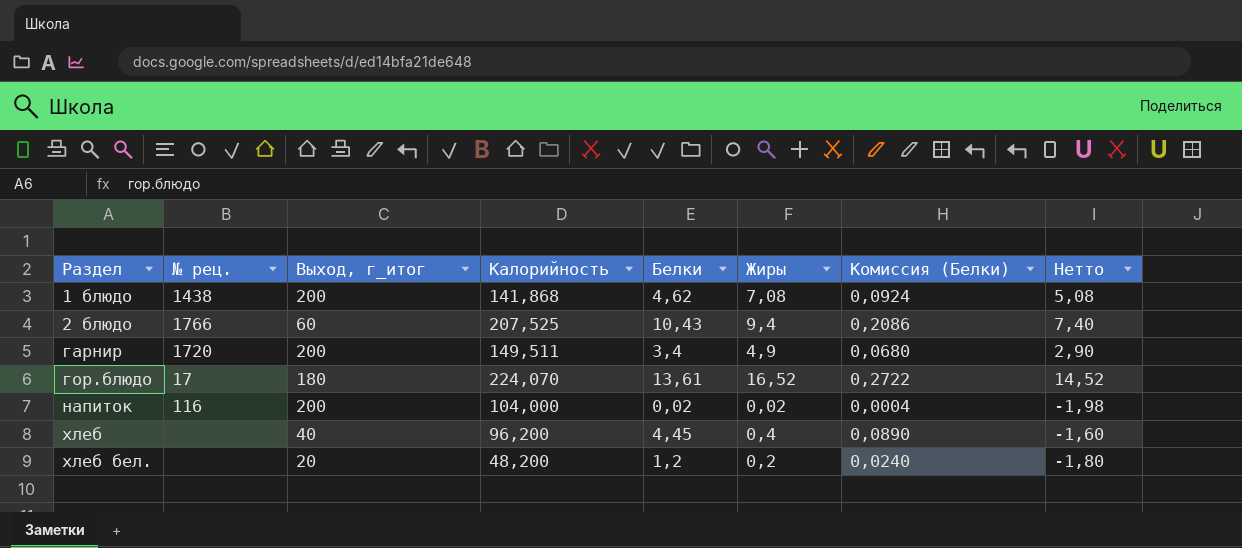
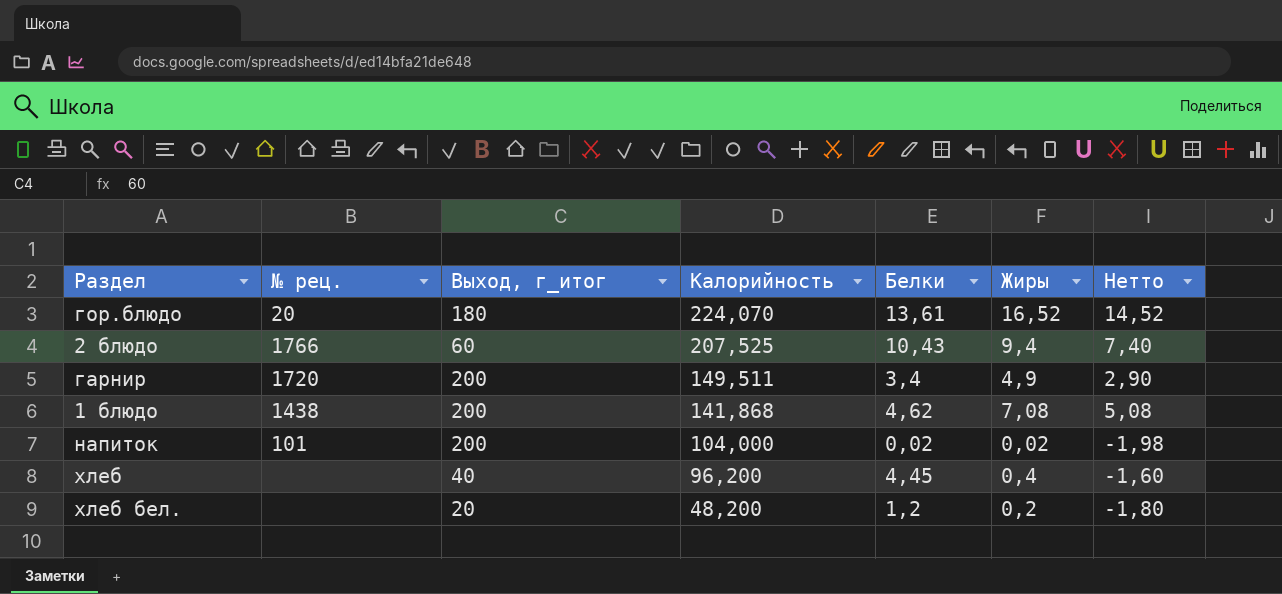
row order: Раздел ascending -> Калорийность descending
column Комиссия (Белки) | formula: [Белки] * 0,02 -> none
гор.блюдо | № рец.: 17 -> 20
напиток | № рец.: 116 -> 101

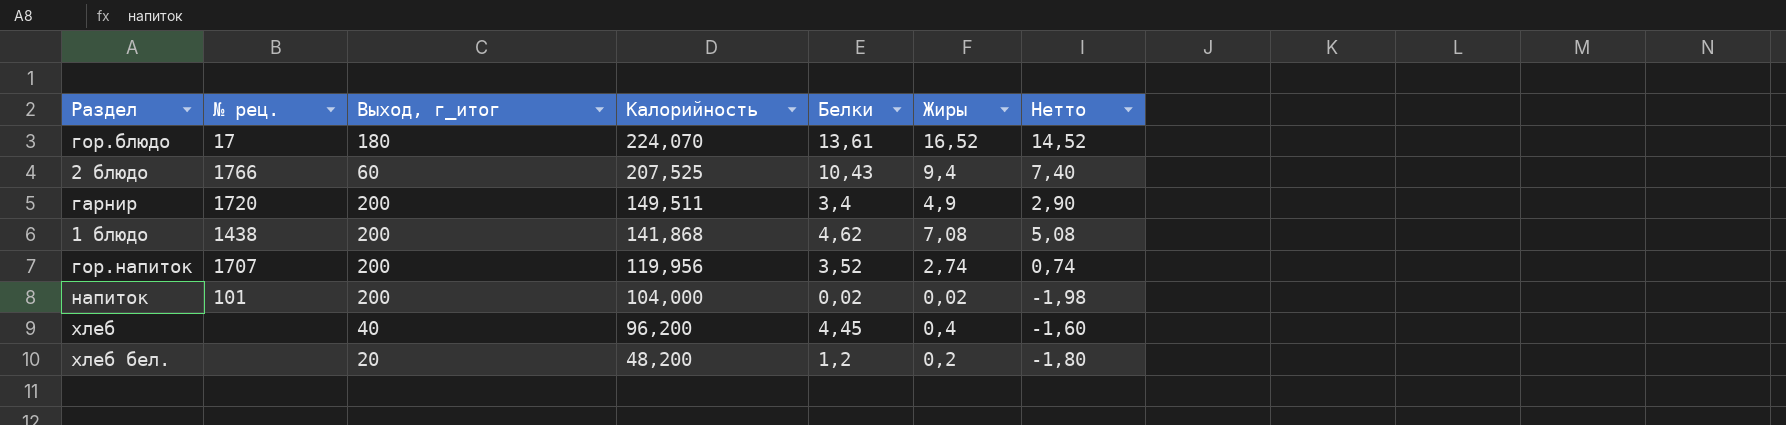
гор.блюдо | № рец.: 20 -> 17
row гор.напиток: none -> 1707 | 200 | 119,956 | 3,52 | 2,74 | 0,74

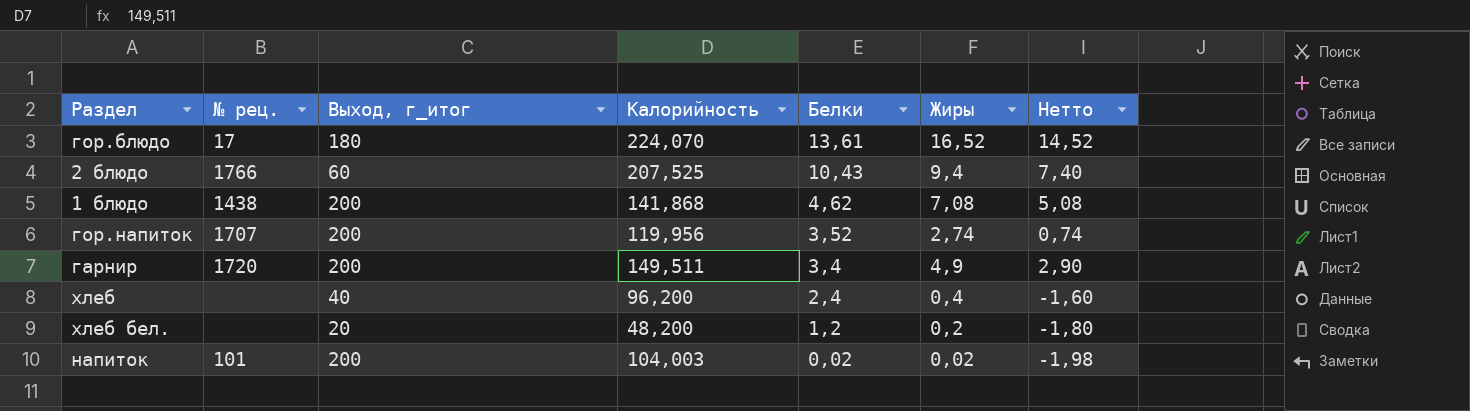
row order: Калорийность descending -> Белки descending
хлеб | Белки: 4,45 -> 2,4
напиток | Калорийность: 104,000 -> 104,003

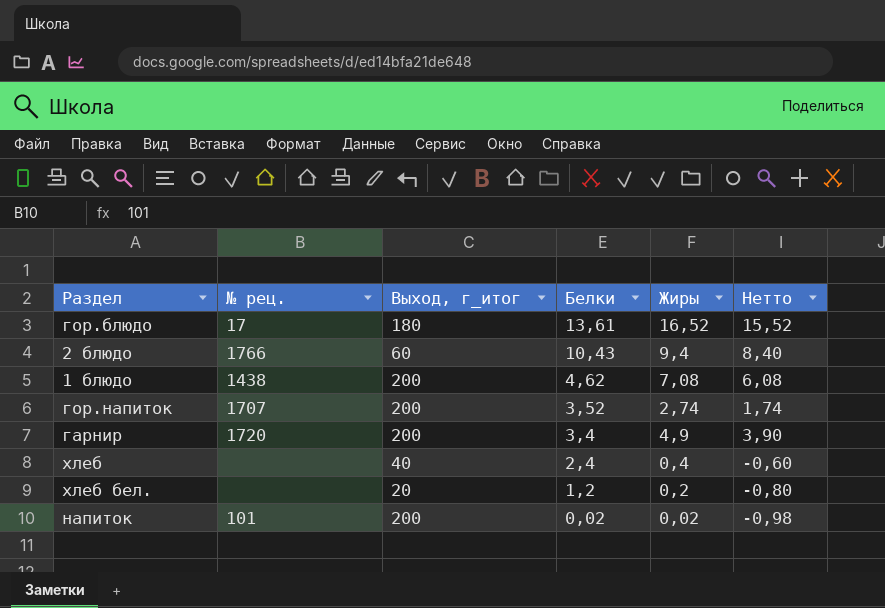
column Калорийность | position: 4 -> none
column Нетто | formula: [Жиры] - 2 -> [Жиры] - 1

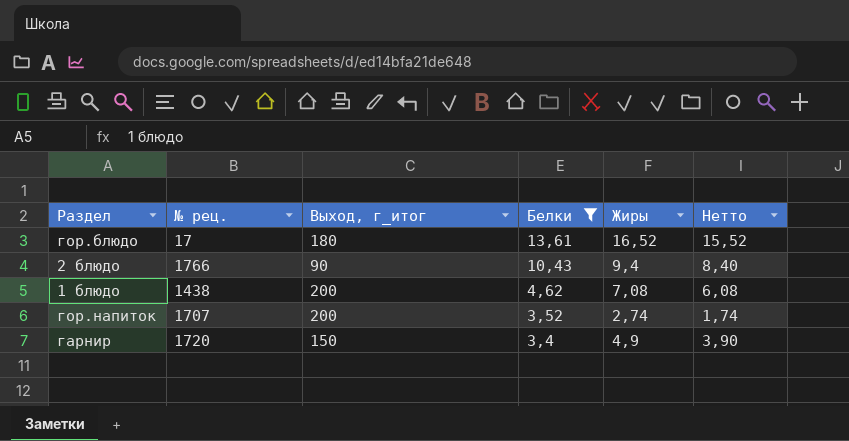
filter: none -> Белки >= 3,4
2 блюдо | Выход, г_итог: 60 -> 90
гарнир | Выход, г_итог: 200 -> 150

